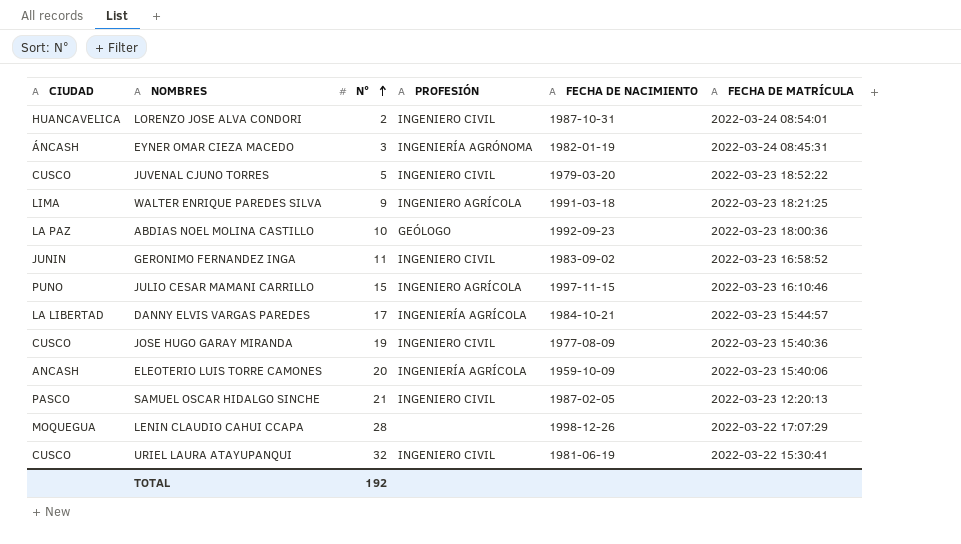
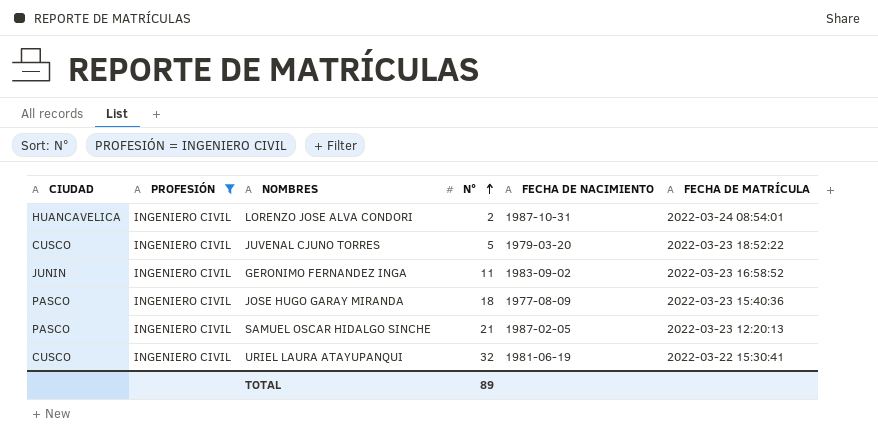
filter: none -> PROFESIÓN = INGENIERO CIVIL
column PROFESIÓN | position: 4 -> 2
JOSE HUGO GARAY MIRANDA | CIUDAD: CUSCO -> PASCO
JOSE HUGO GARAY MIRANDA | N°: 19 -> 18
TOTAL | N°: 192 -> 89

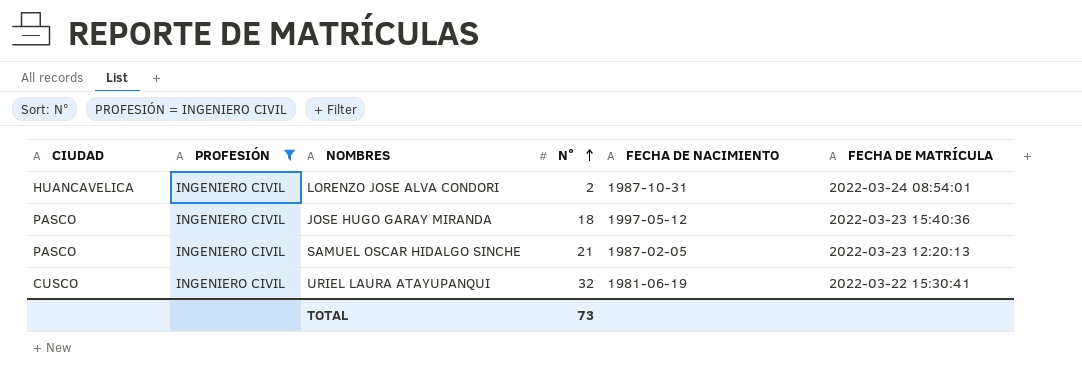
row JUVENAL CJUNO TORRES: CUSCO | INGENIERO CIVIL | 5 | 1979-03-20 | 2022-03-23 18:52:22 -> none
row GERONIMO FERNANDEZ INGA: JUNIN | INGENIERO CIVIL | 11 | 1983-09-02 | 2022-03-23 16:58:52 -> none
JOSE HUGO GARAY MIRANDA | FECHA DE NACIMIENTO: 1977-08-09 -> 1997-05-12
TOTAL | N°: 89 -> 73

